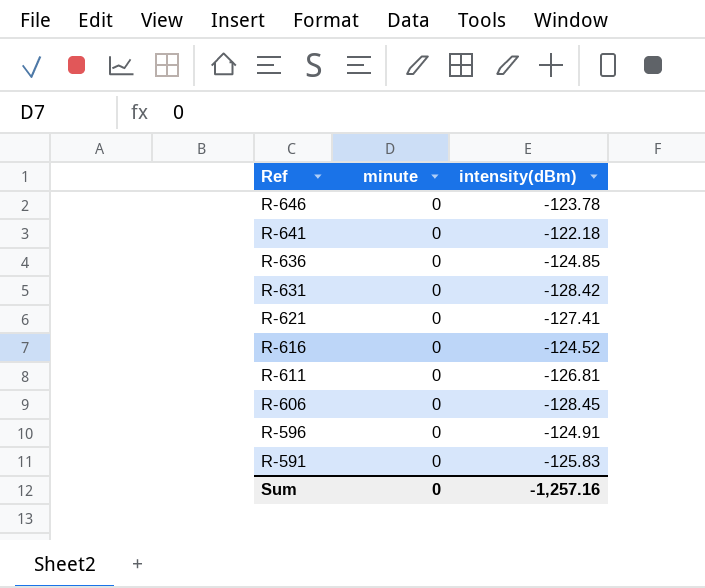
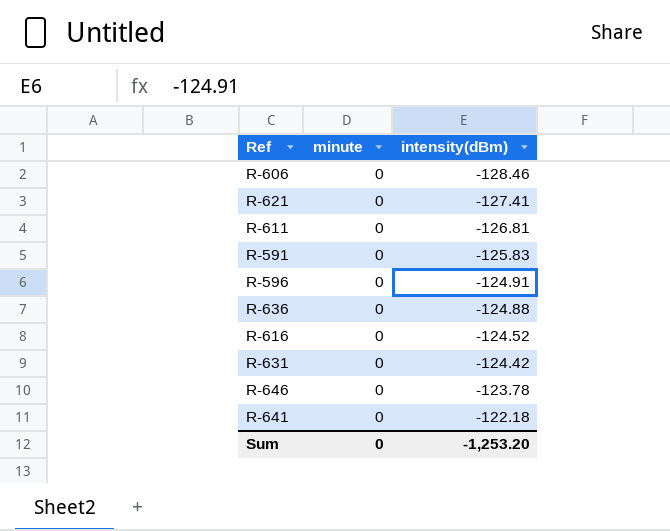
row order: Ref descending -> intensity(dBm) ascending
R-606 | intensity(dBm): -128.45 -> -128.46
R-636 | intensity(dBm): -124.85 -> -124.88
R-631 | intensity(dBm): -128.42 -> -124.42
Sum | intensity(dBm): -1,257.16 -> -1,253.20

